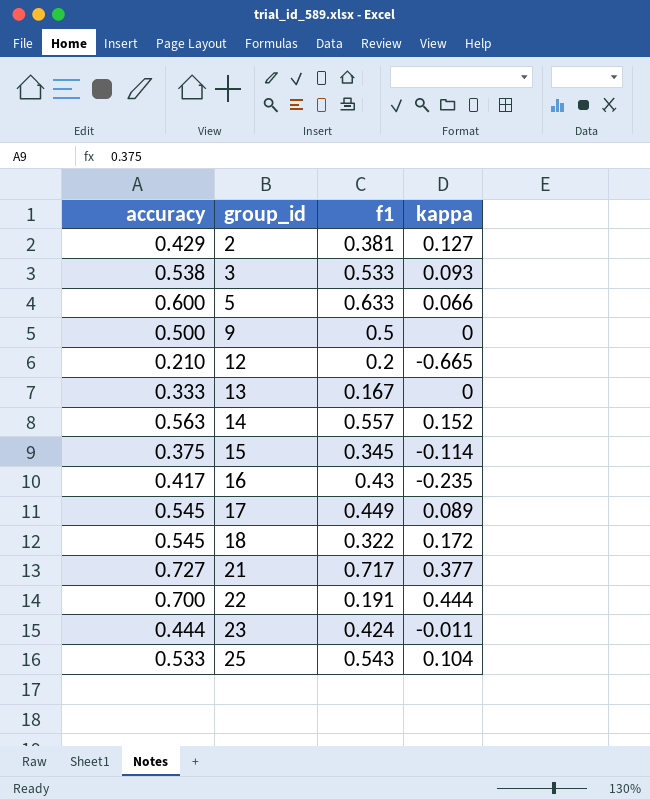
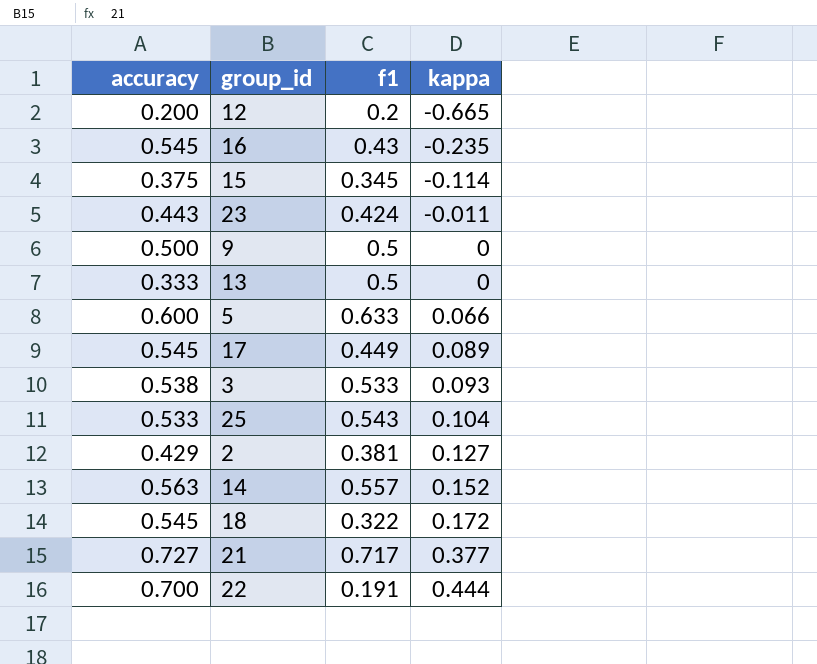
row order: group_id ascending -> kappa ascending
12 | accuracy: 0.210 -> 0.200
16 | accuracy: 0.417 -> 0.545
23 | accuracy: 0.444 -> 0.443
13 | f1: 0.167 -> 0.5

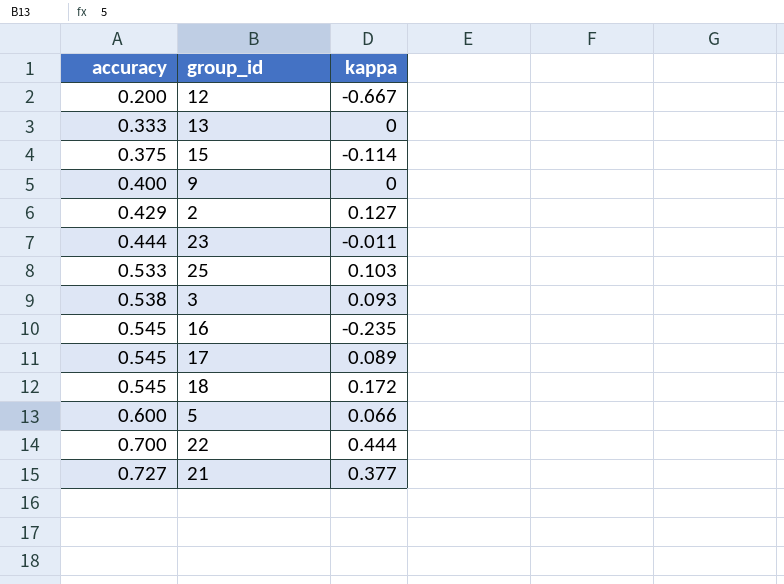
row order: kappa ascending -> accuracy ascending
column f1 | position: 3 -> none
row 14: 0.563 | 0.557 | 0.152 -> none
12 | kappa: -0.665 -> -0.667
9 | accuracy: 0.500 -> 0.400
23 | accuracy: 0.443 -> 0.444
25 | kappa: 0.104 -> 0.103

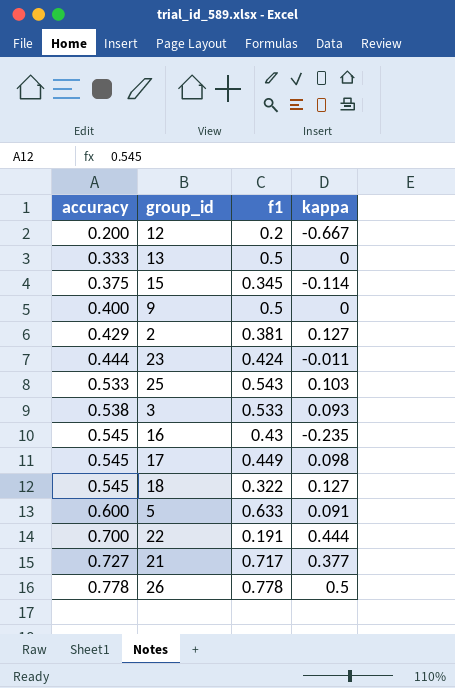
column f1 | position: none -> 3
17 | kappa: 0.089 -> 0.098
18 | kappa: 0.172 -> 0.127
5 | kappa: 0.066 -> 0.091
row 26: none -> 0.778 | 0.778 | 0.5

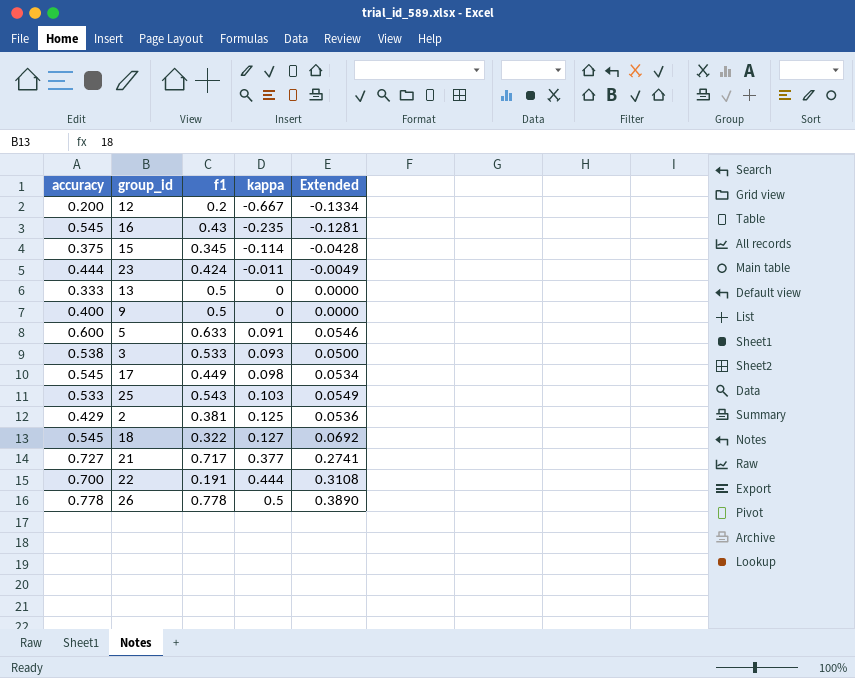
row order: accuracy ascending -> kappa ascending
column Extended | formula: none -> [accuracy] * [kappa]
2 | kappa: 0.127 -> 0.125

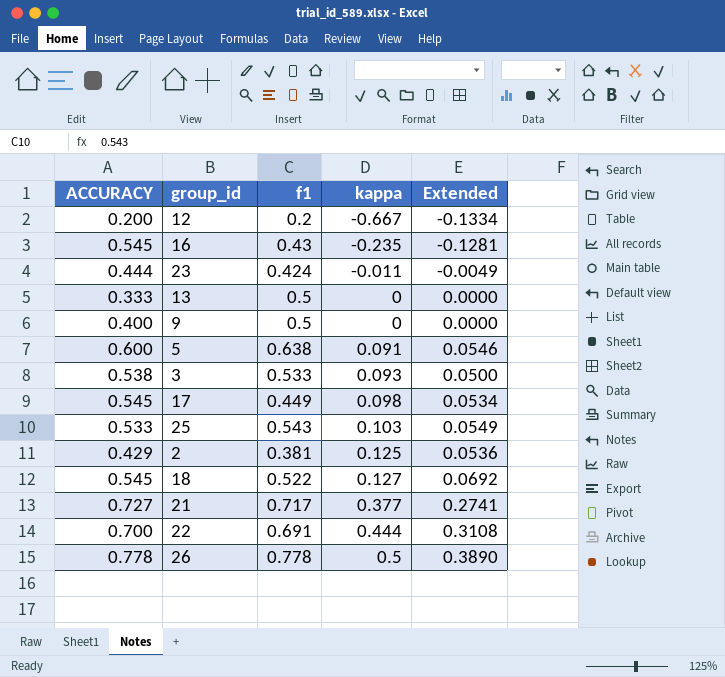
column name: accuracy -> ACCURACY
row 15: 0.375 | 0.345 | -0.114 | -0.0428 -> none
5 | f1: 0.633 -> 0.638
18 | f1: 0.322 -> 0.522
22 | f1: 0.191 -> 0.691

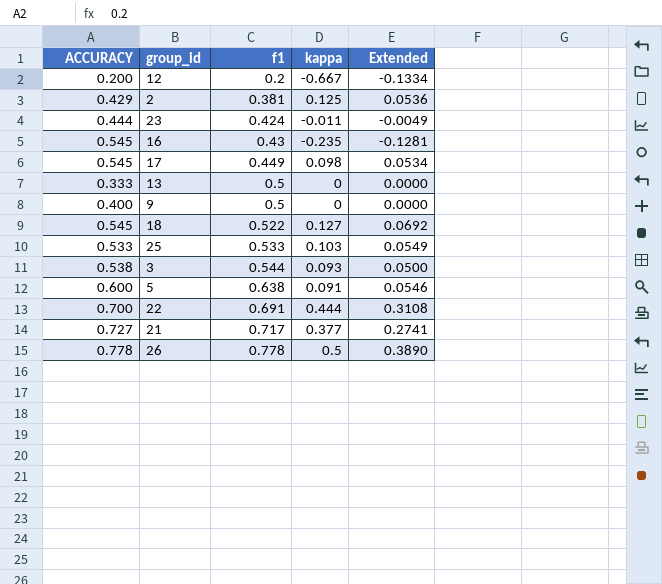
row order: kappa ascending -> f1 ascending
25 | f1: 0.543 -> 0.533
3 | f1: 0.533 -> 0.544

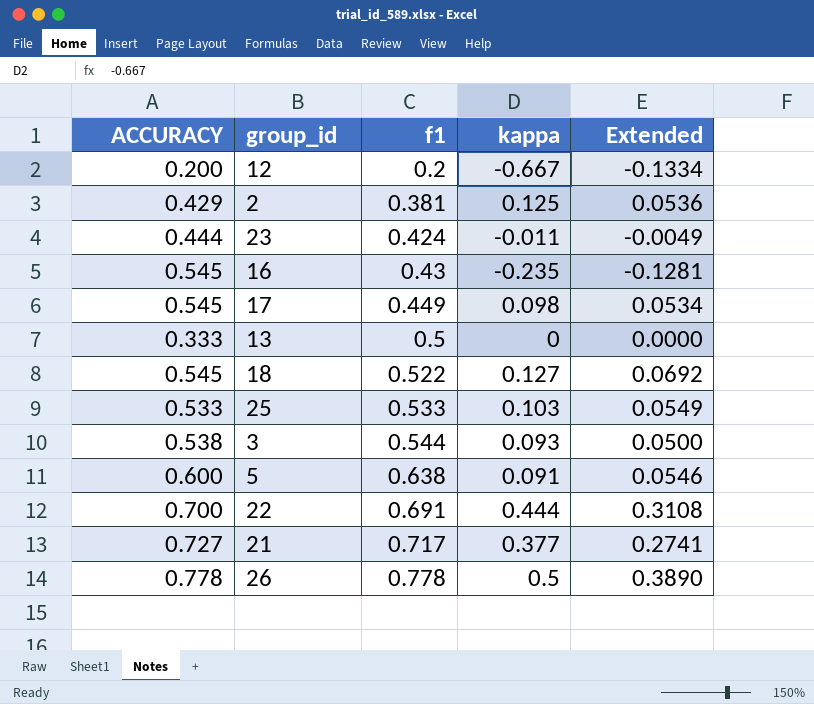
row 9: 0.400 | 0.5 | 0 | 0.0000 -> none

